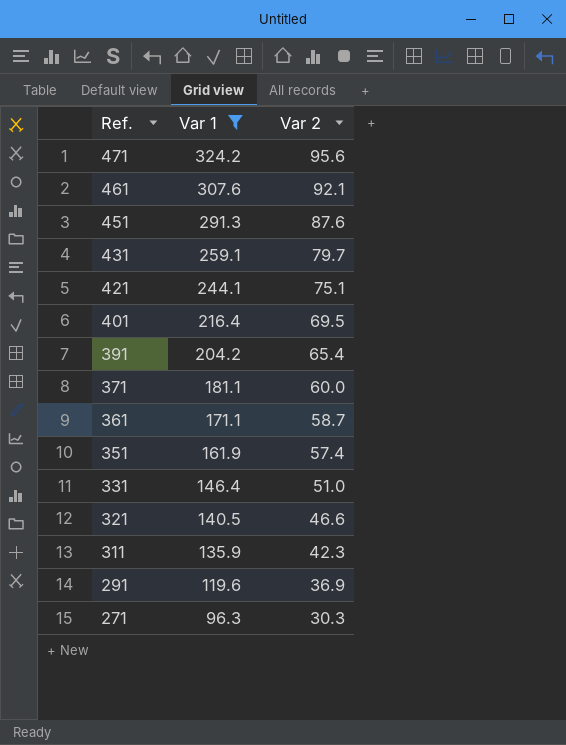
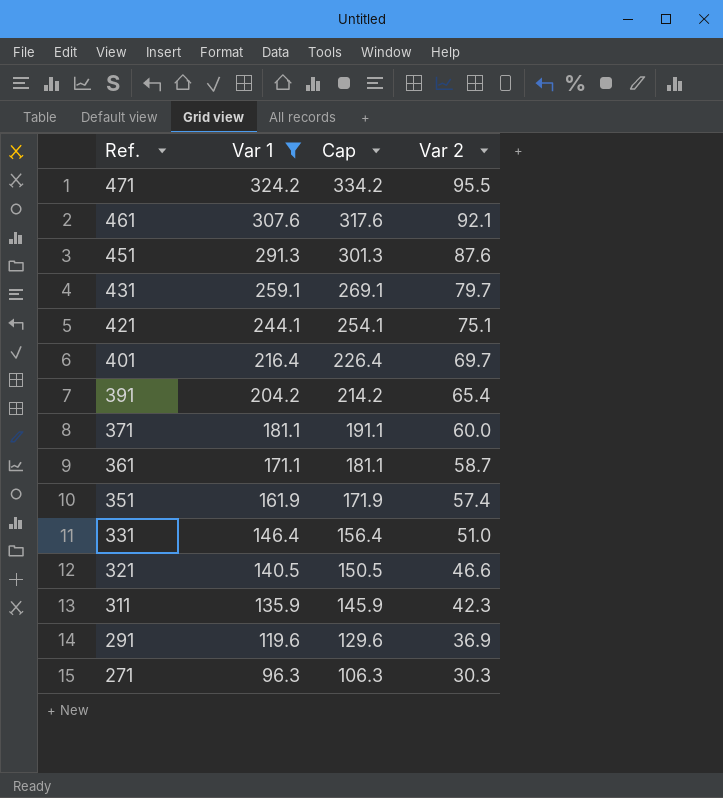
column Cap | formula: none -> [Var 1] + 10
471 | Var 2: 95.6 -> 95.5
401 | Var 2: 69.5 -> 69.7

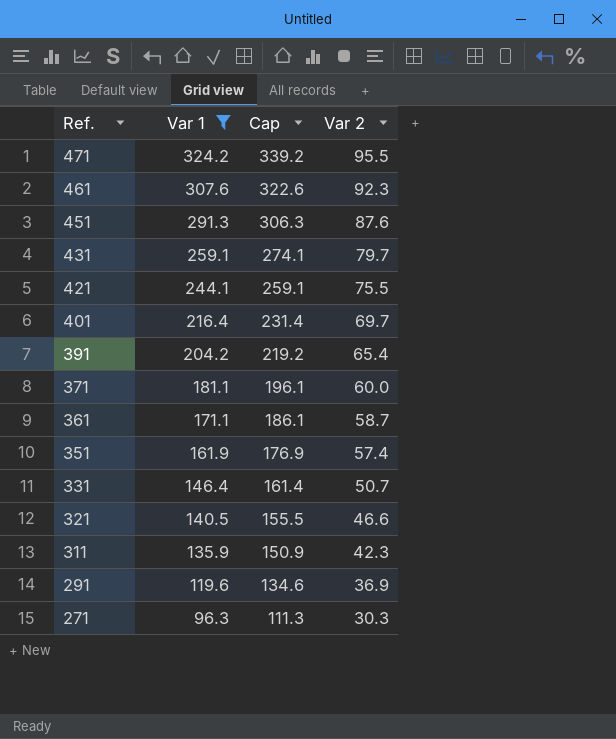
column Cap | formula: [Var 1] + 10 -> [Var 1] + 15
461 | Var 2: 92.1 -> 92.3
421 | Var 2: 75.1 -> 75.5
331 | Var 2: 51.0 -> 50.7

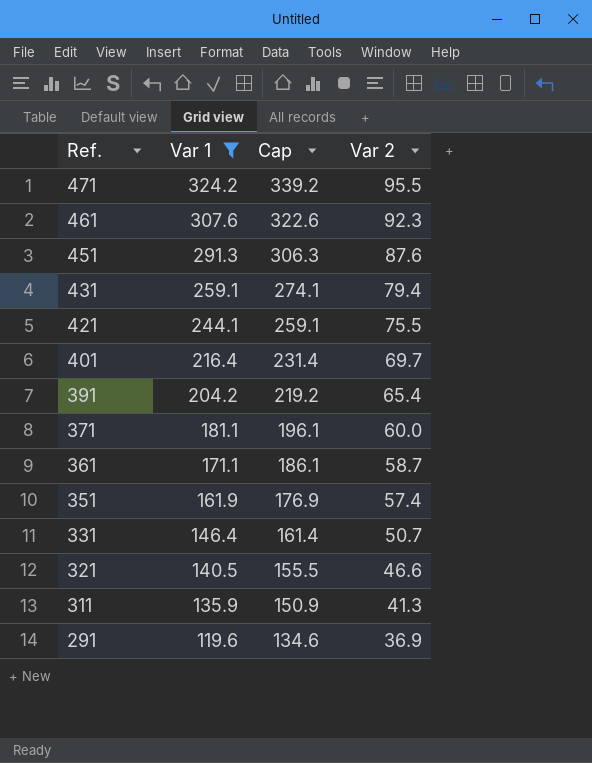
row 271: 96.3 | 111.3 | 30.3 -> none
431 | Var 2: 79.7 -> 79.4
311 | Var 2: 42.3 -> 41.3

